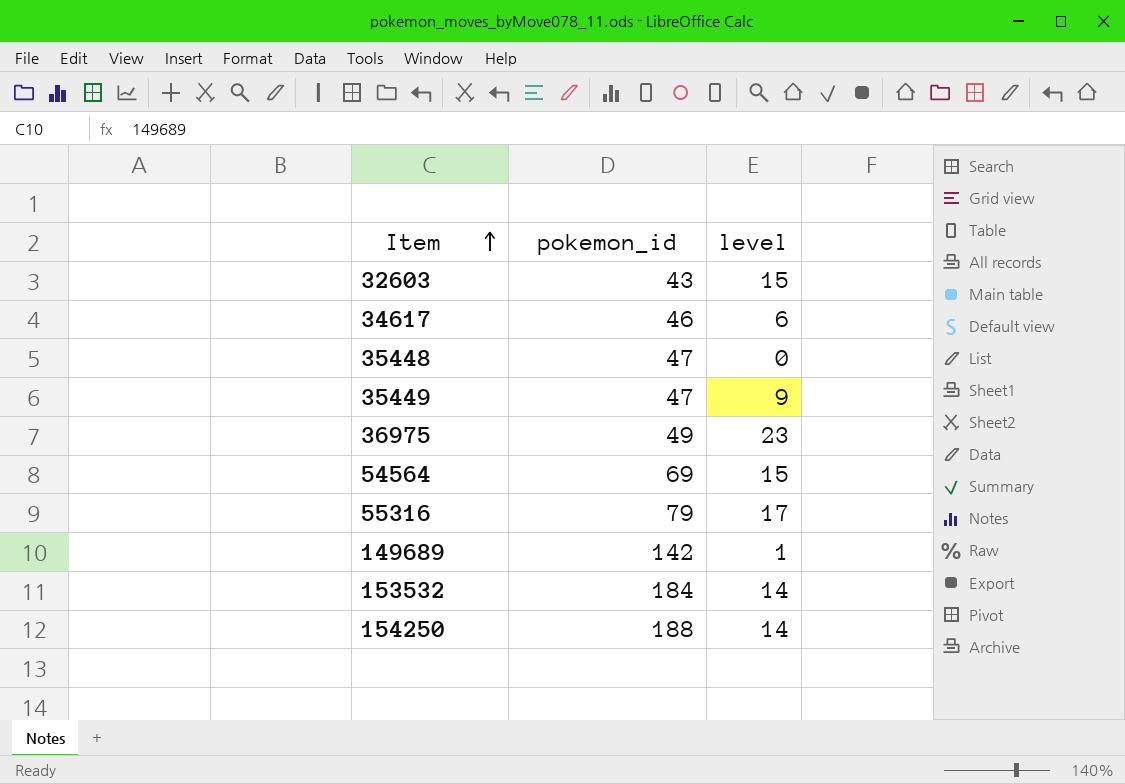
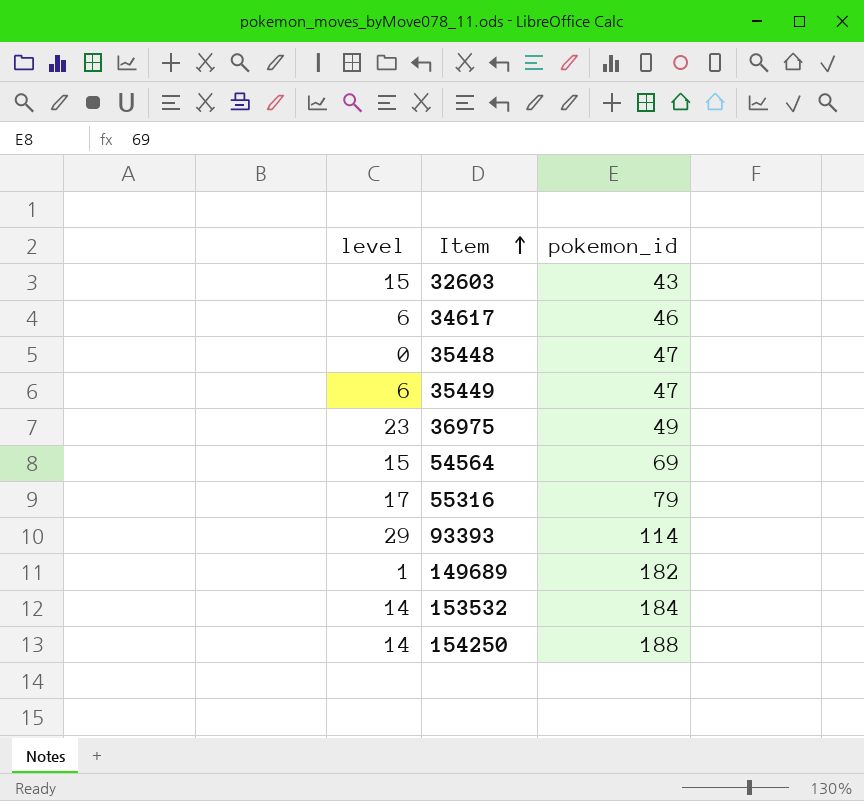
column level | position: 3 -> 1
35449 | level: 9 -> 6
row 93393: none -> 29 | 114
149689 | pokemon_id: 142 -> 182

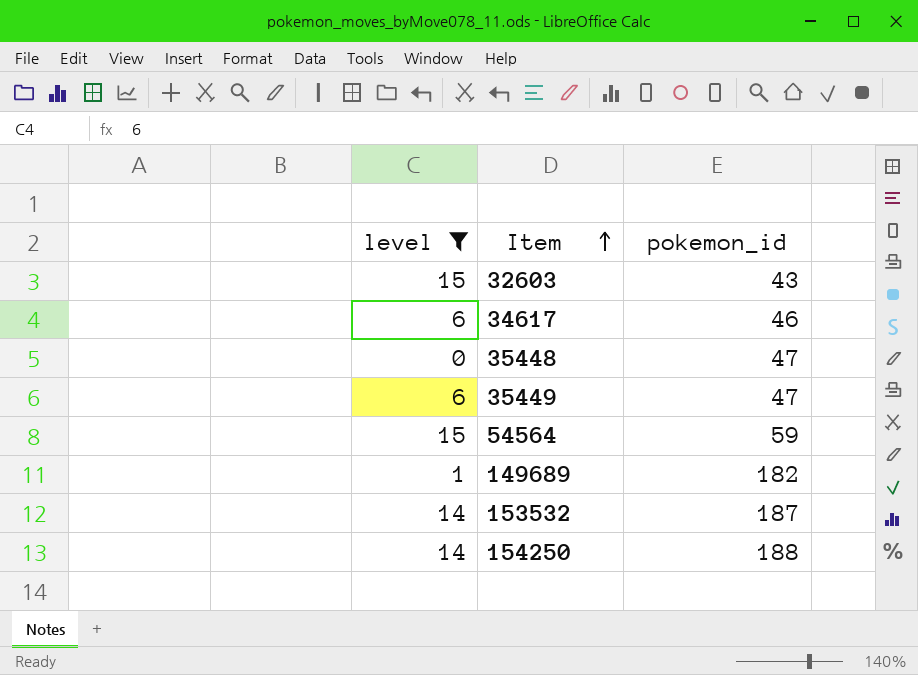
filter: none -> level <= 15
54564 | pokemon_id: 69 -> 59
153532 | pokemon_id: 184 -> 187

